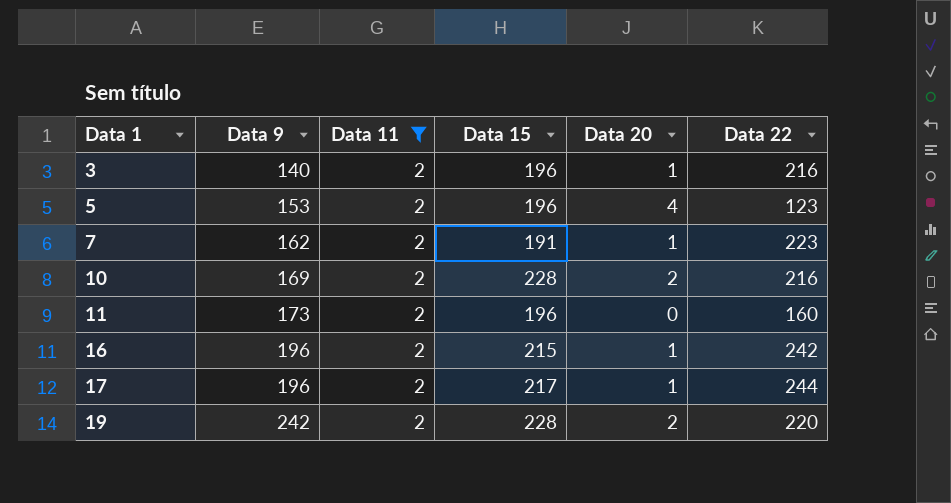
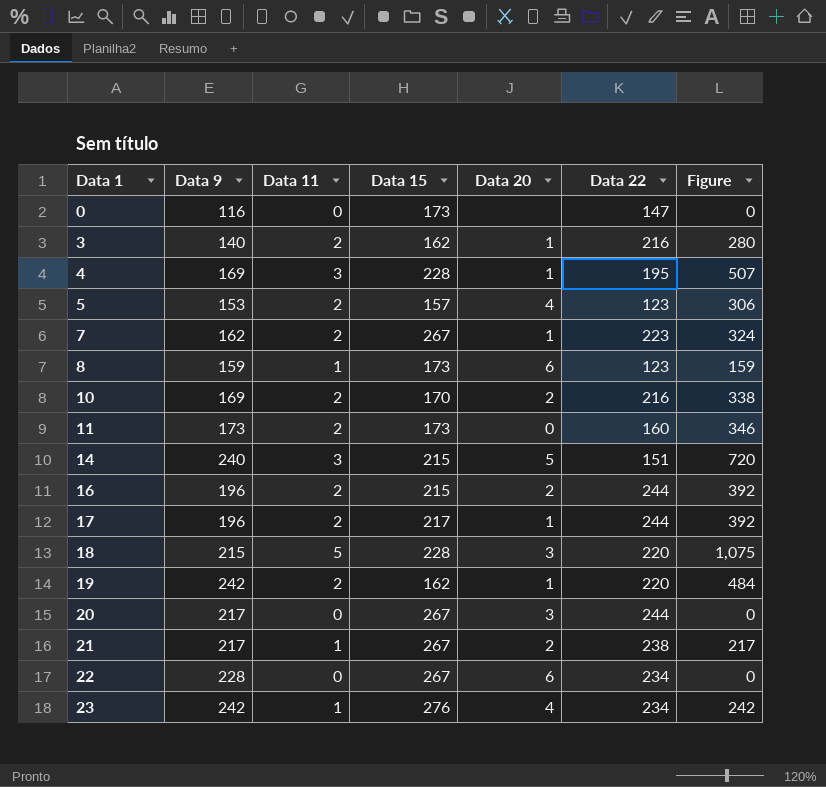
filter: Data 11 = 2 -> none
column Figure | formula: none -> [Data 9] * [Data 11]
3 | Data 15: 196 -> 162
5 | Data 15: 196 -> 157
7 | Data 15: 191 -> 267
10 | Data 15: 228 -> 170
11 | Data 15: 196 -> 173
16 | Data 20: 1 -> 2
16 | Data 22: 242 -> 244
19 | Data 15: 228 -> 162
19 | Data 20: 2 -> 1

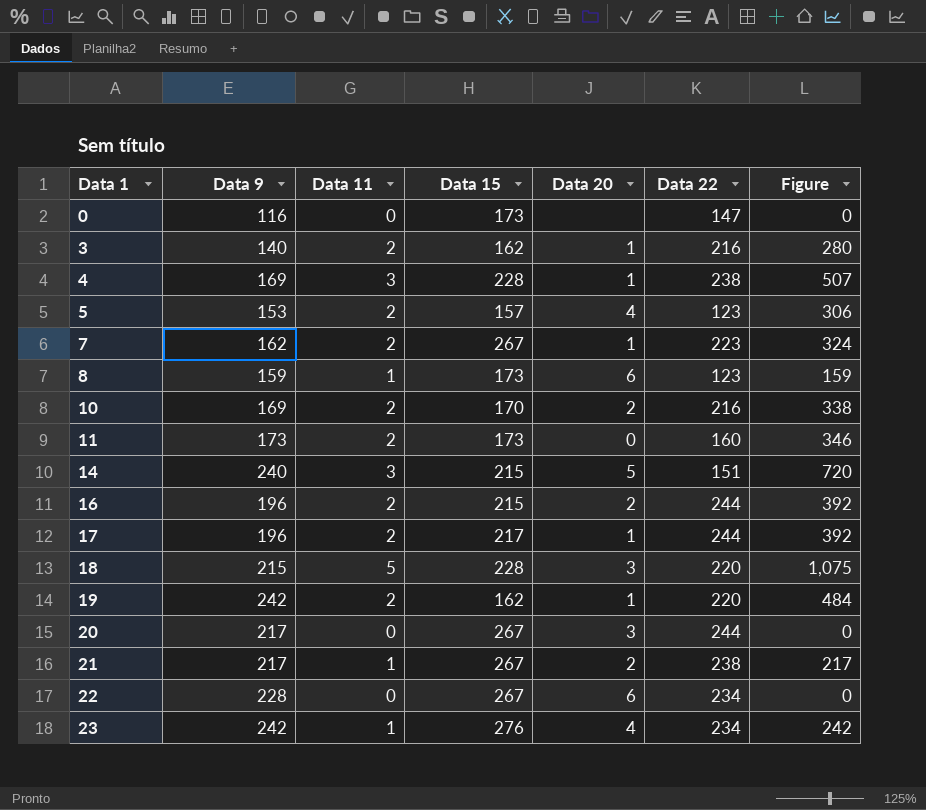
4 | Data 22: 195 -> 238

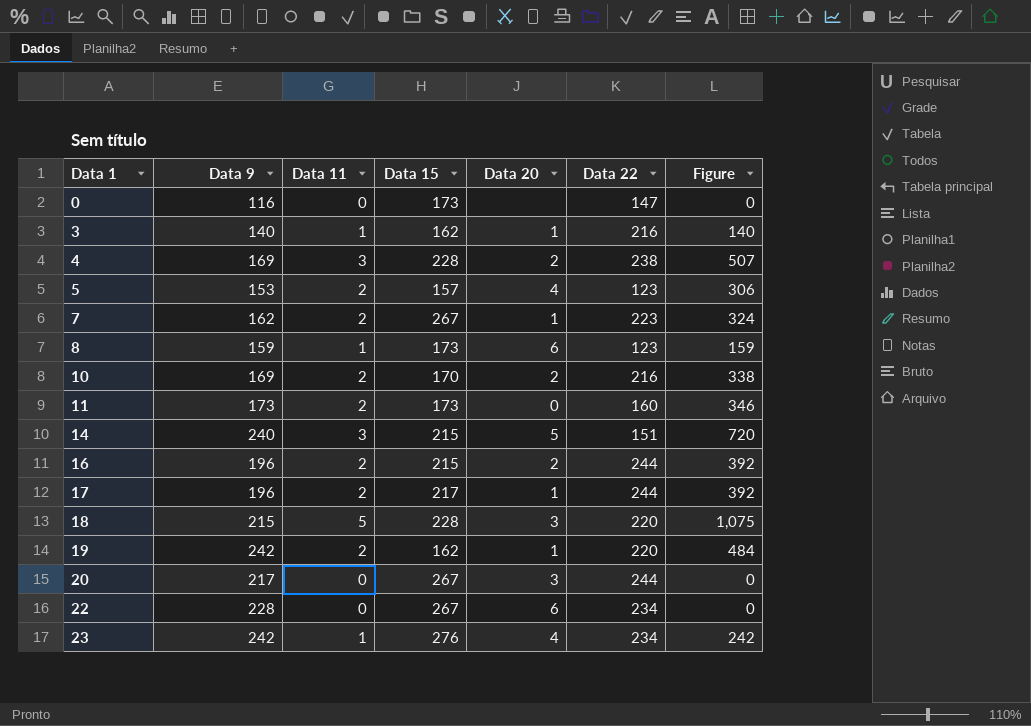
row 21: 217 | 1 | 267 | 2 | 238 | 217 -> none
3 | Data 11: 2 -> 1
3 | Figure: 280 -> 140
4 | Data 20: 1 -> 2

